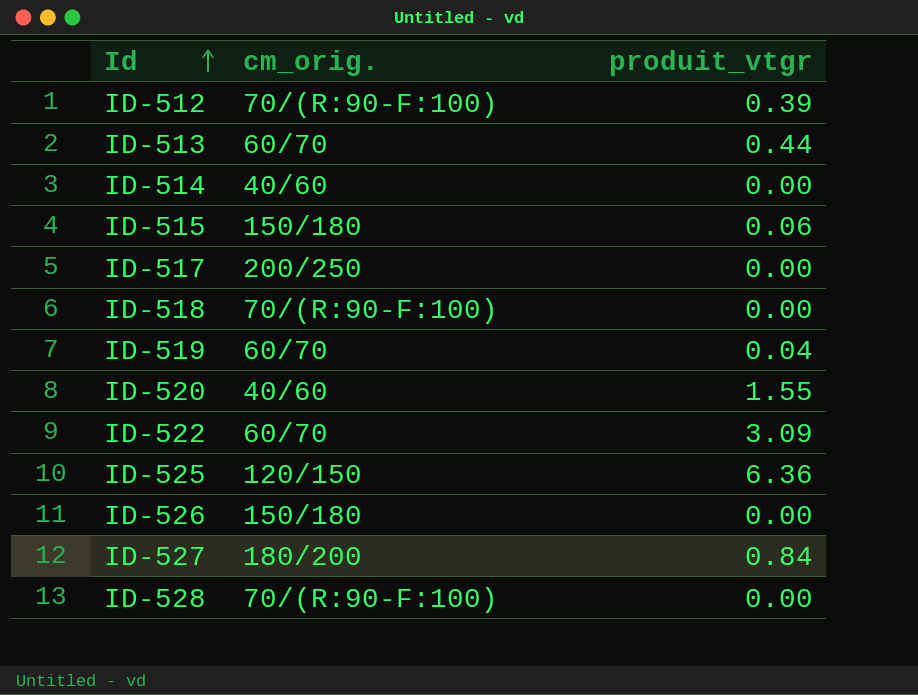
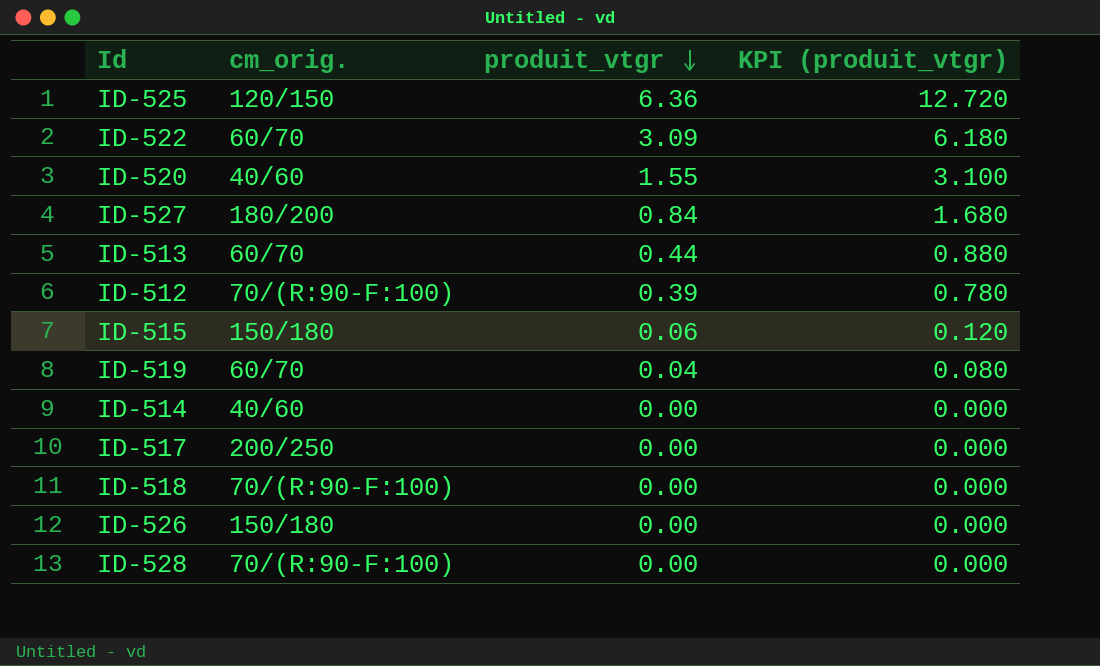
row order: Id ascending -> produit_vtgr descending
column KPI (produit_vtgr) | formula: none -> [produit_vtgr] * 2

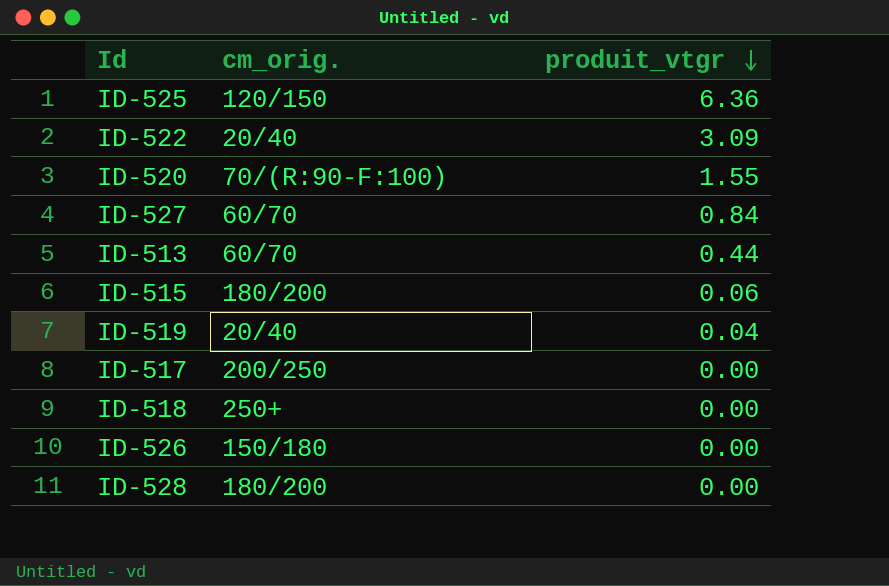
column KPI (produit_vtgr) | formula: [produit_vtgr] * 2 -> none
row ID-512: 70/(R:90-F:100) | 0.39 | 0.780 -> none
row ID-514: 40/60 | 0.00 | 0.000 -> none
ID-522 | cm_orig.: 60/70 -> 20/40
ID-520 | cm_orig.: 40/60 -> 70/(R:90-F:100)
ID-527 | cm_orig.: 180/200 -> 60/70
ID-515 | cm_orig.: 150/180 -> 180/200
ID-519 | cm_orig.: 60/70 -> 20/40
ID-518 | cm_orig.: 70/(R:90-F:100) -> 250+
ID-528 | cm_orig.: 70/(R:90-F:100) -> 180/200

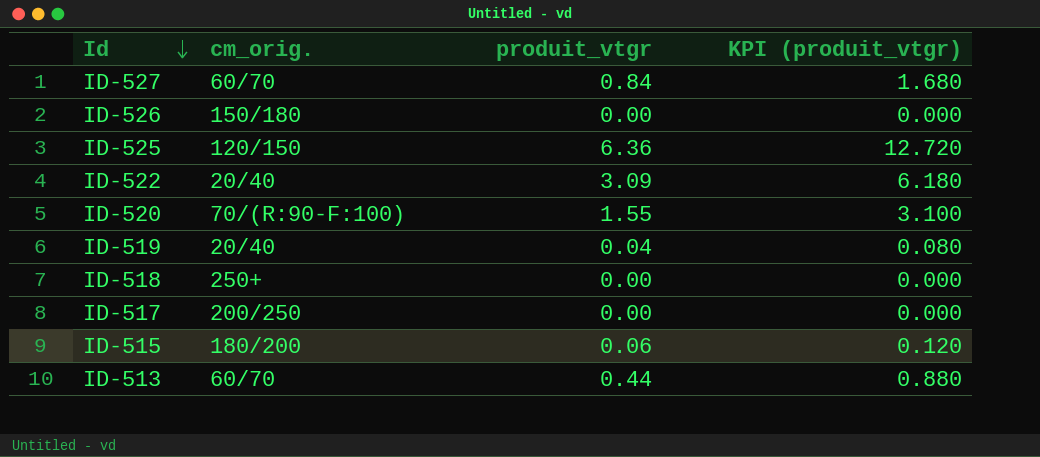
row order: produit_vtgr descending -> Id descending
column KPI (produit_vtgr) | formula: none -> [produit_vtgr] * 2
row ID-528: 180/200 | 0.00 -> none

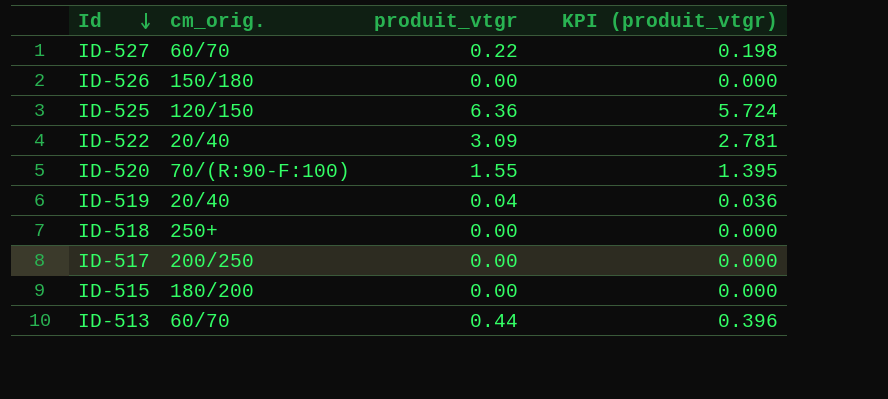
column KPI (produit_vtgr) | formula: [produit_vtgr] * 2 -> [produit_vtgr] * 0.9
ID-527 | produit_vtgr: 0.84 -> 0.22
ID-515 | produit_vtgr: 0.06 -> 0.00

